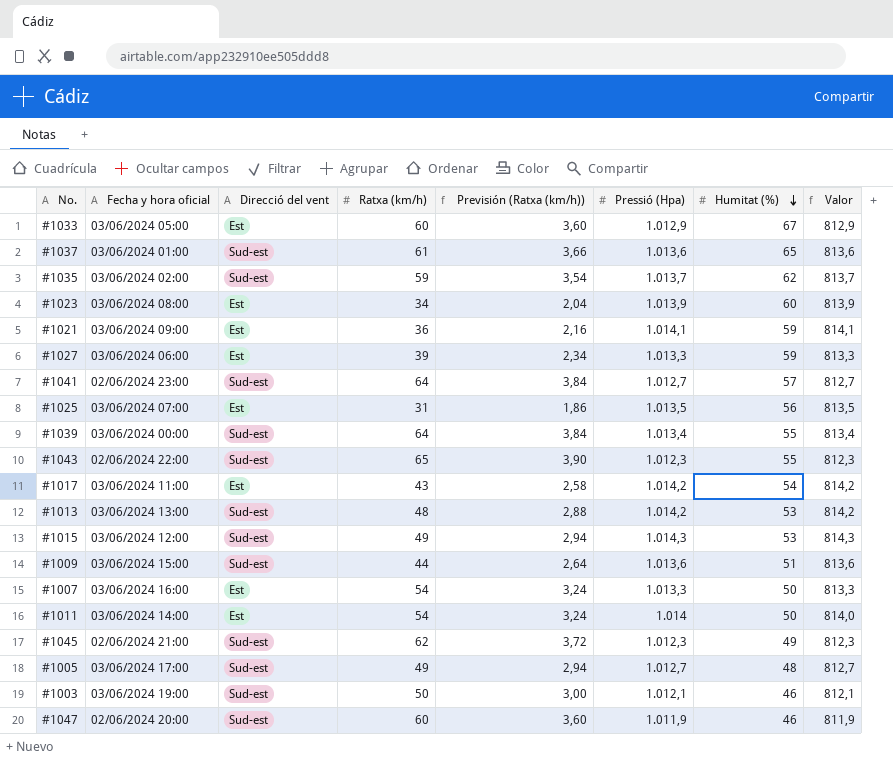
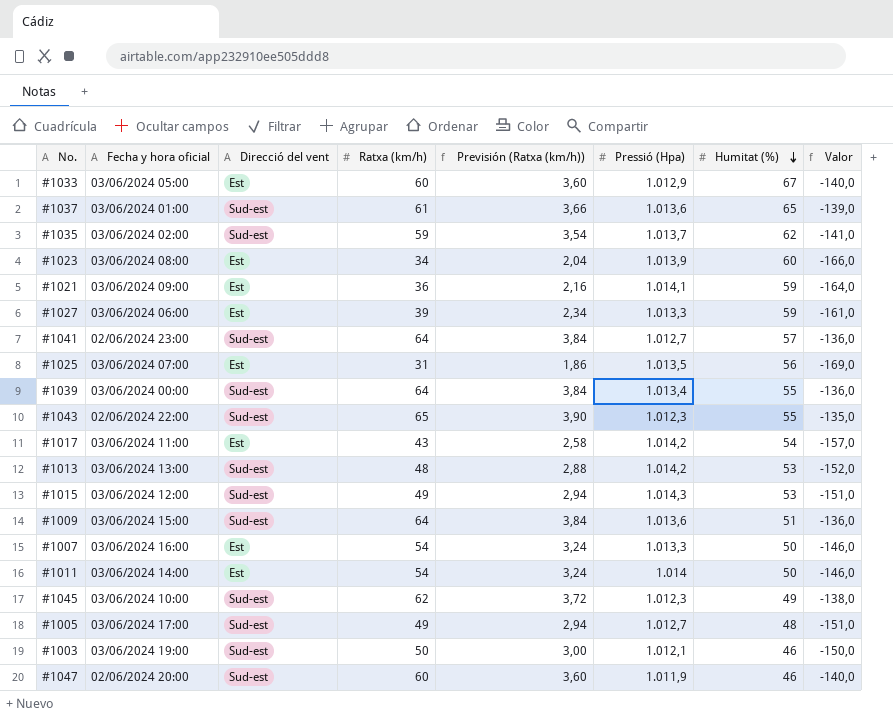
column Valor | formula: [Pressió (Hpa)] - 200 -> [Ratxa (km/h)] - 200
#1009 | Ratxa (km/h): 44 -> 64
#1009 | Previsión (Ratxa (km/h)): 2,64 -> 3,84
#1045 | Fecha y hora oficial: 02/06/2024 21:00 -> 03/06/2024 10:00

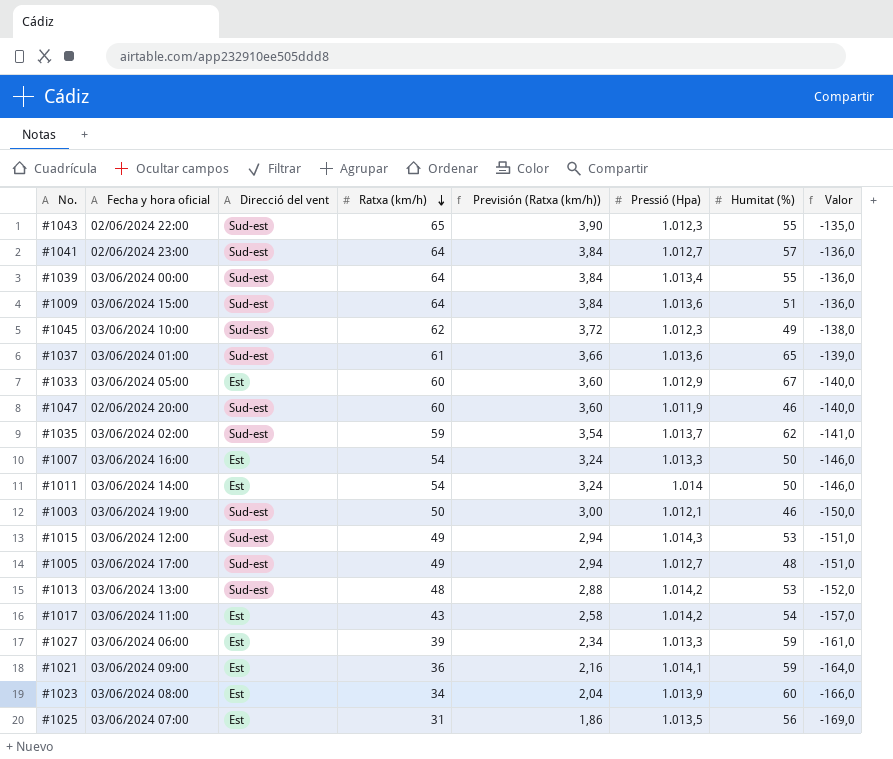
row order: Humitat (%) descending -> Ratxa (km/h) descending

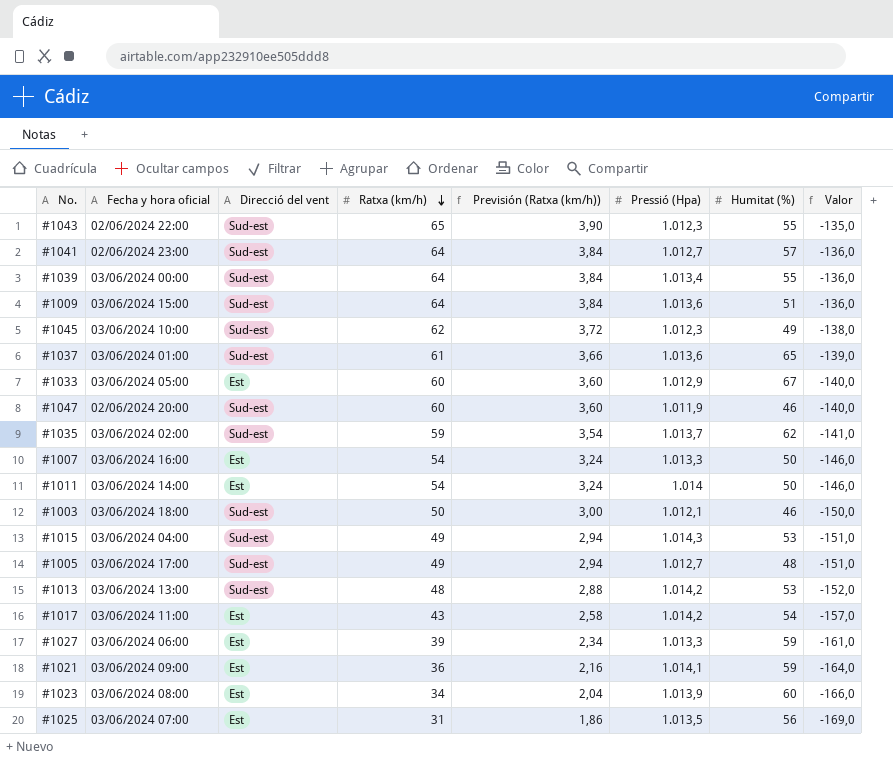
#1003 | Fecha y hora oficial: 03/06/2024 19:00 -> 03/06/2024 18:00
#1015 | Fecha y hora oficial: 03/06/2024 12:00 -> 03/06/2024 04:00

